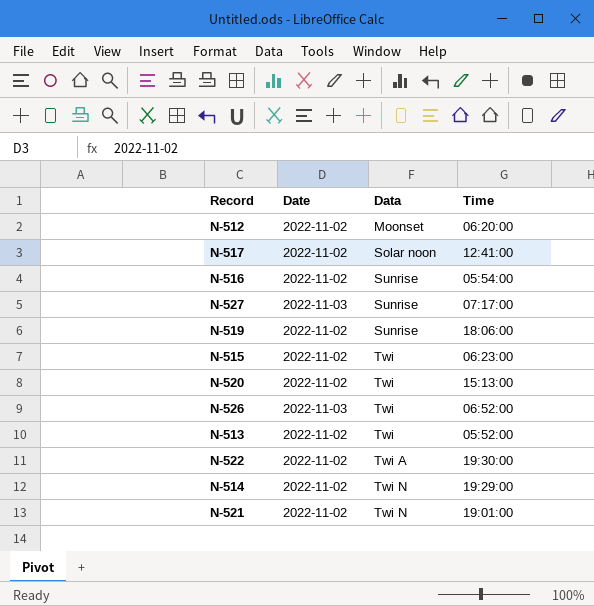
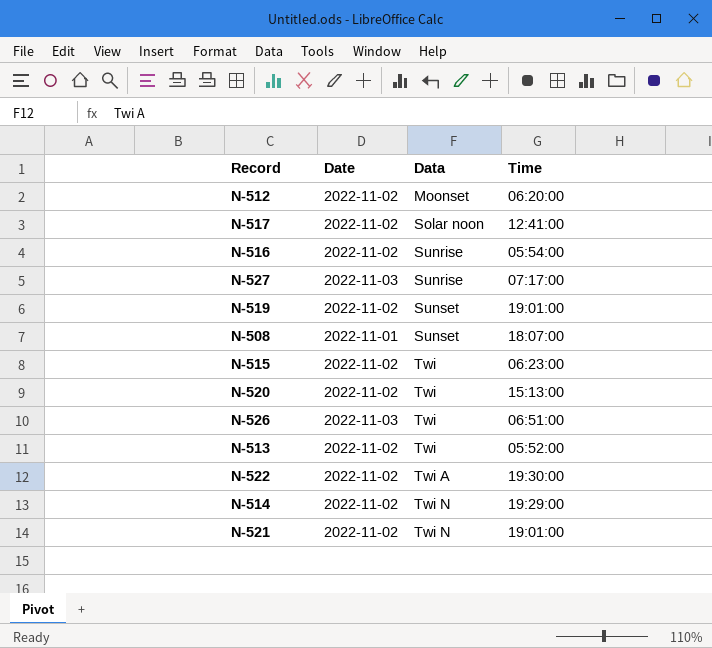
N-519 | Data: Sunrise -> Sunset
N-519 | Time: 18:06:00 -> 19:01:00
row N-508: none -> 2022-11-01 | Sunset | 18:07:00
N-526 | Time: 06:52:00 -> 06:51:00

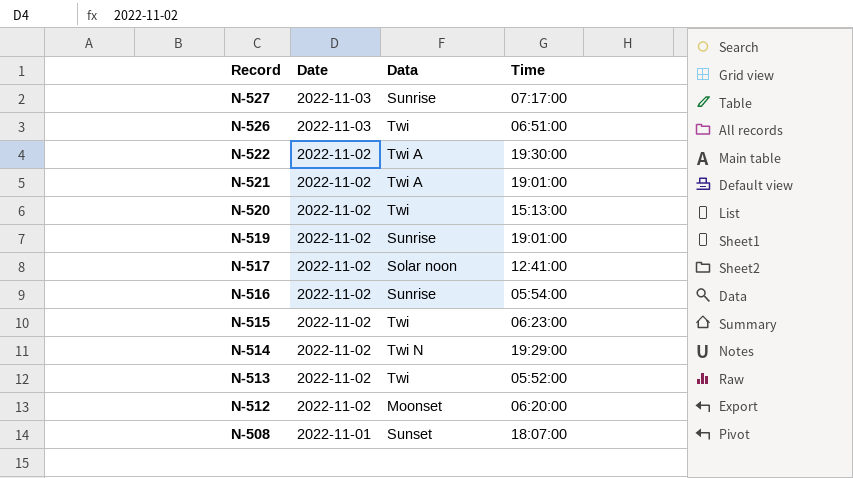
row order: Data ascending -> Record descending
N-521 | Data: Twi N -> Twi A
N-519 | Data: Sunset -> Sunrise

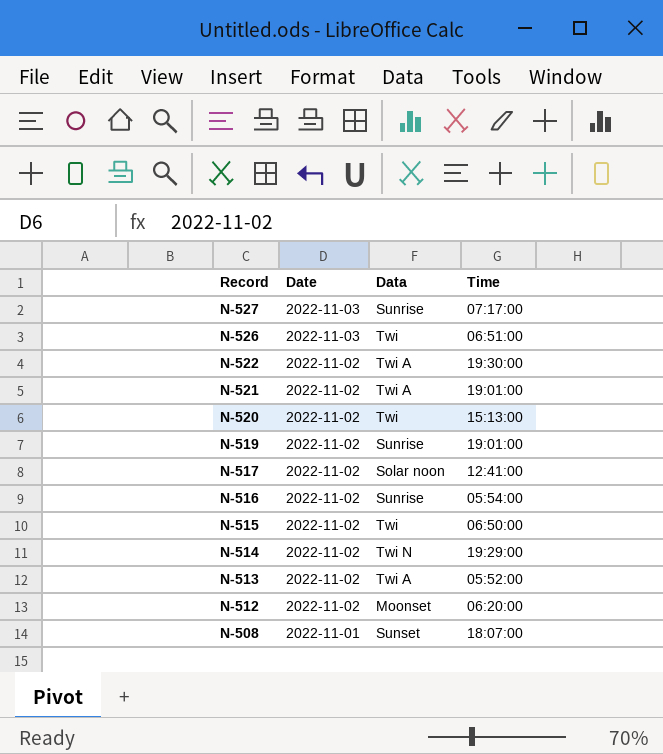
N-515 | Time: 06:23:00 -> 06:50:00
N-513 | Data: Twi -> Twi A

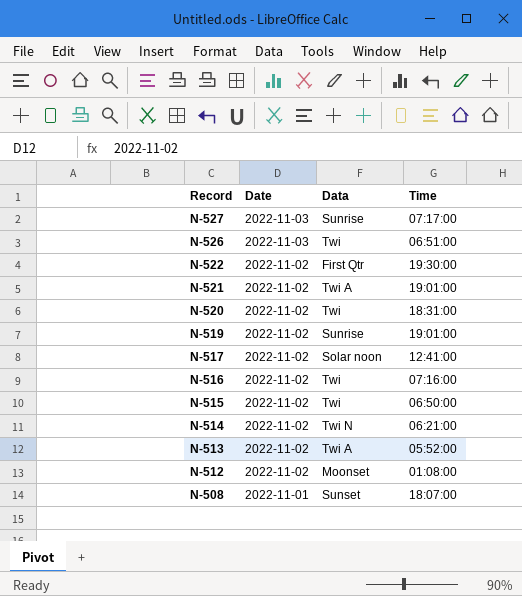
N-522 | Data: Twi A -> First Qtr
N-520 | Time: 15:13:00 -> 18:31:00
N-516 | Data: Sunrise -> Twi
N-516 | Time: 05:54:00 -> 07:16:00
N-514 | Time: 19:29:00 -> 06:21:00
N-512 | Time: 06:20:00 -> 01:08:00

